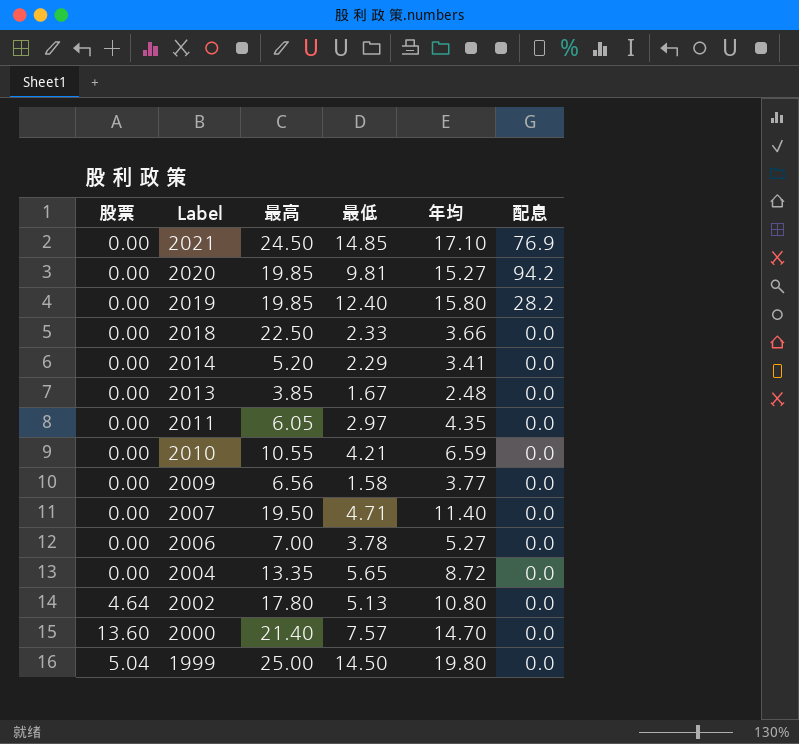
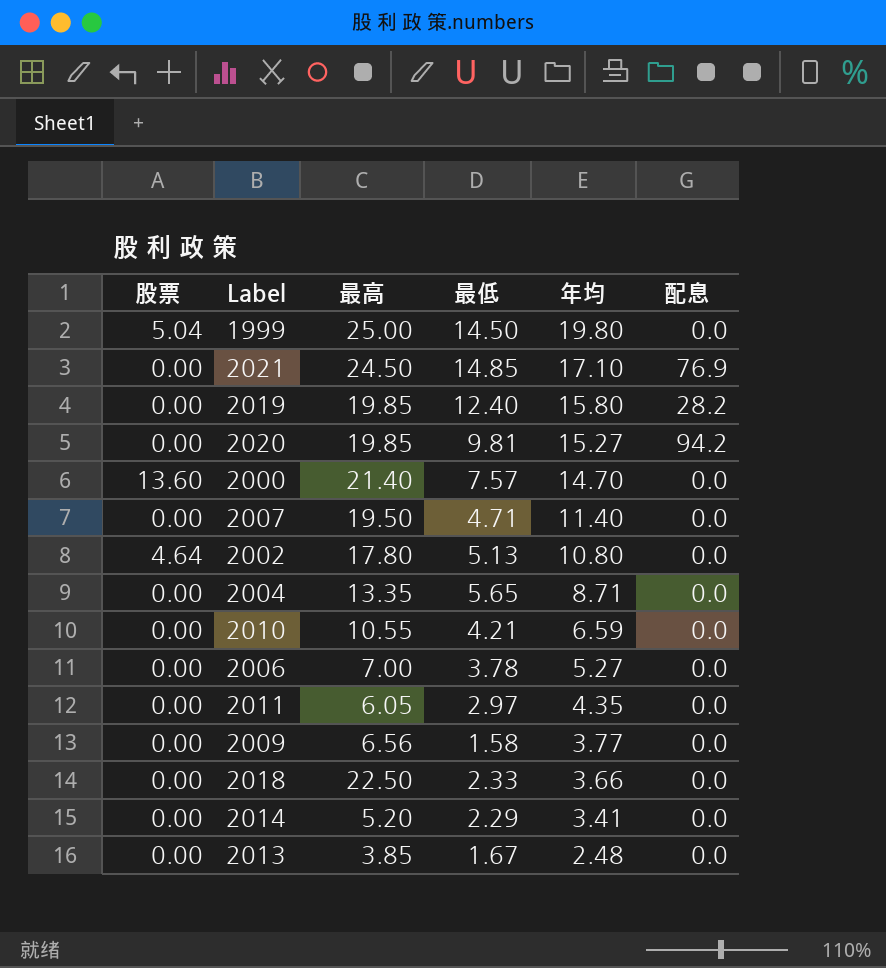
row order: Label descending -> 年均 descending
2004 | 年均: 8.72 -> 8.71

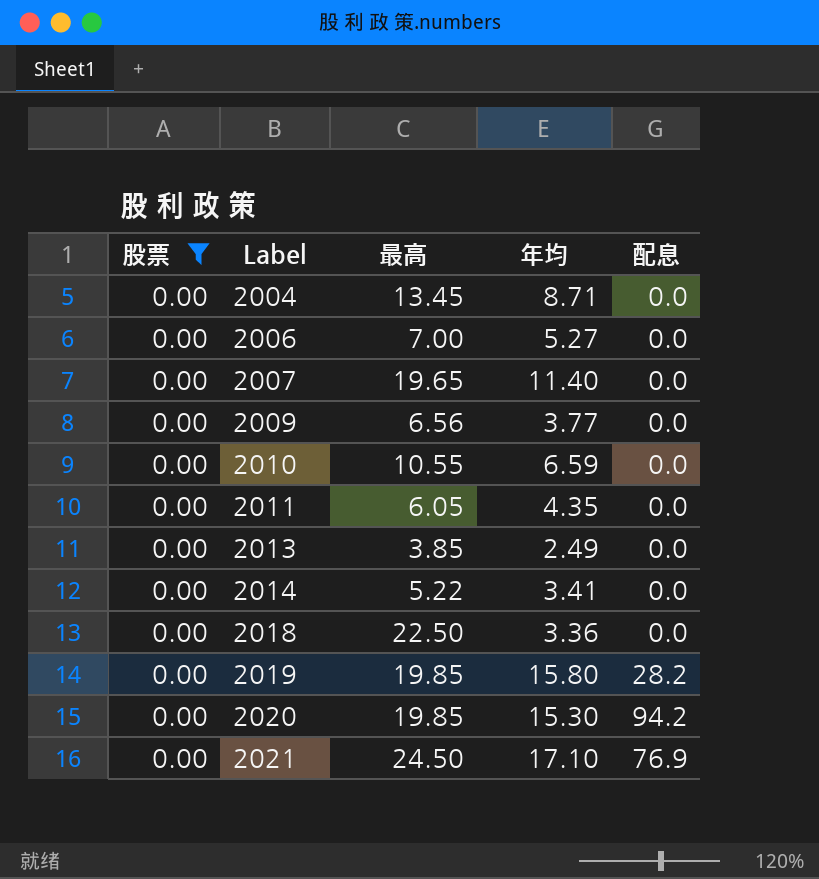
filter: none -> 股票 = 0.00
row order: 年均 descending -> Label ascending
column 最低 | position: 4 -> none
2004 | 最高: 13.35 -> 13.45
2007 | 最高: 19.50 -> 19.65
2013 | 年均: 2.48 -> 2.49
2014 | 最高: 5.20 -> 5.22
2018 | 年均: 3.66 -> 3.36
2020 | 年均: 15.27 -> 15.30

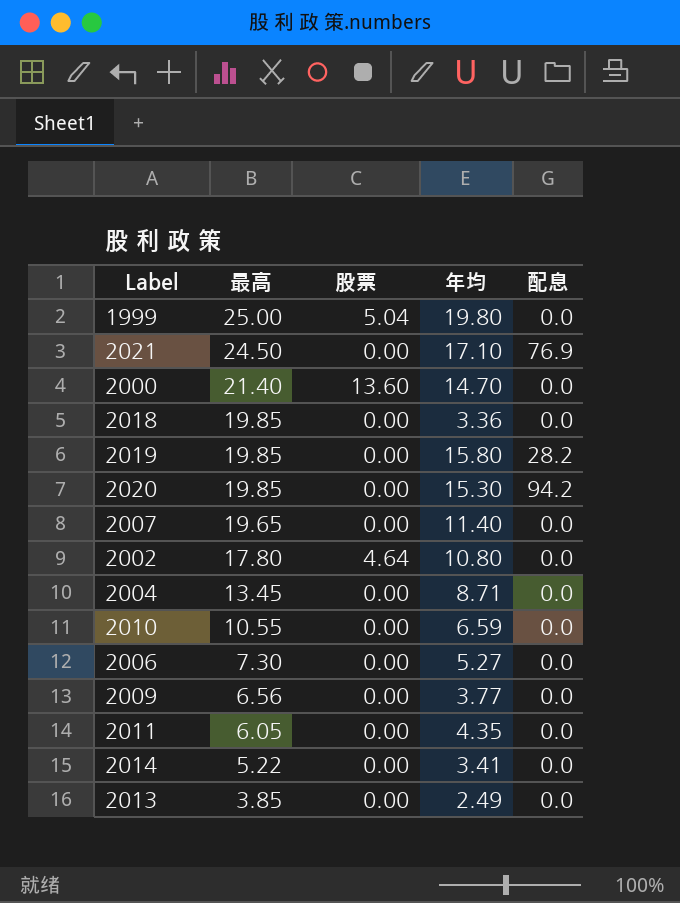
filter: 股票 = 0.00 -> none
row order: Label ascending -> 最高 descending
column 股票 | position: 1 -> 3
2018 | 最高: 22.50 -> 19.85
2006 | 最高: 7.00 -> 7.30

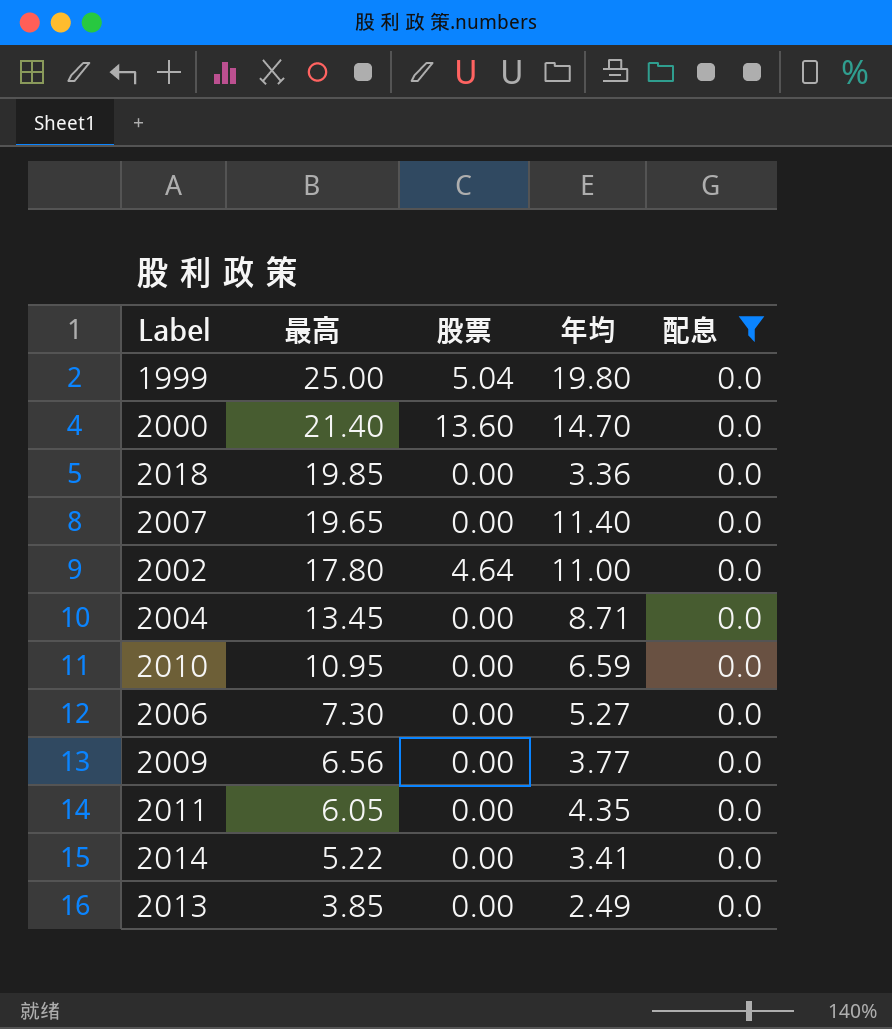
filter: none -> 配息 = 0.0
2002 | 年均: 10.80 -> 11.00
2010 | 最高: 10.55 -> 10.95

